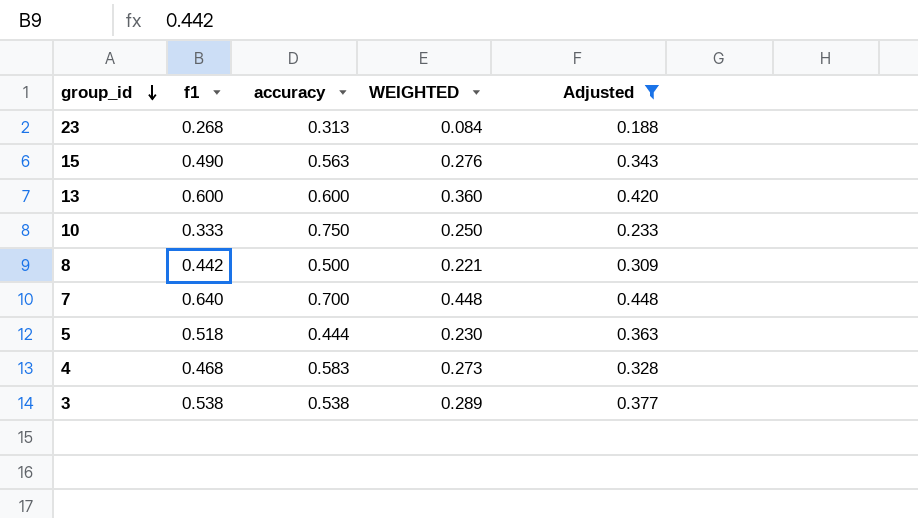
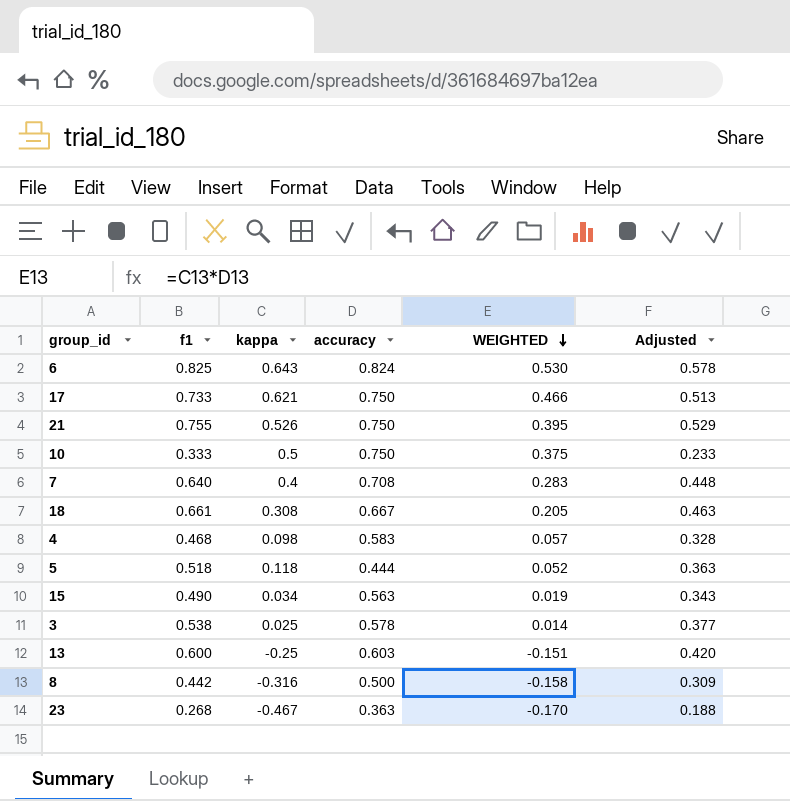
filter: Adjusted <= 0.448 -> none
row order: group_id descending -> WEIGHTED descending
column kappa | position: none -> 3
column WEIGHTED | formula: [f1] * [accuracy] -> [kappa] * [accuracy]
7 | accuracy: 0.700 -> 0.708
3 | accuracy: 0.538 -> 0.578
13 | accuracy: 0.600 -> 0.603
23 | accuracy: 0.313 -> 0.363

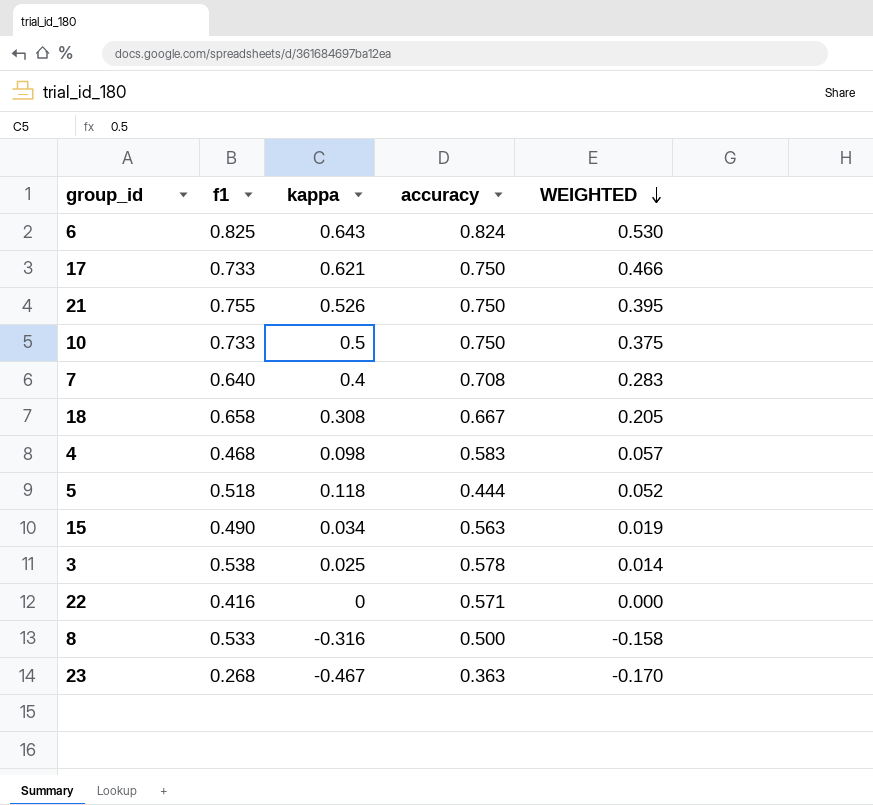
column Adjusted | formula: [f1] * 0.7 -> none
row 13: 0.600 | -0.25 | 0.603 | -0.151 | 0.420 -> none
10 | f1: 0.333 -> 0.733
18 | f1: 0.661 -> 0.658
row 22: none -> 0.416 | 0 | 0.571 | 0.000
8 | f1: 0.442 -> 0.533

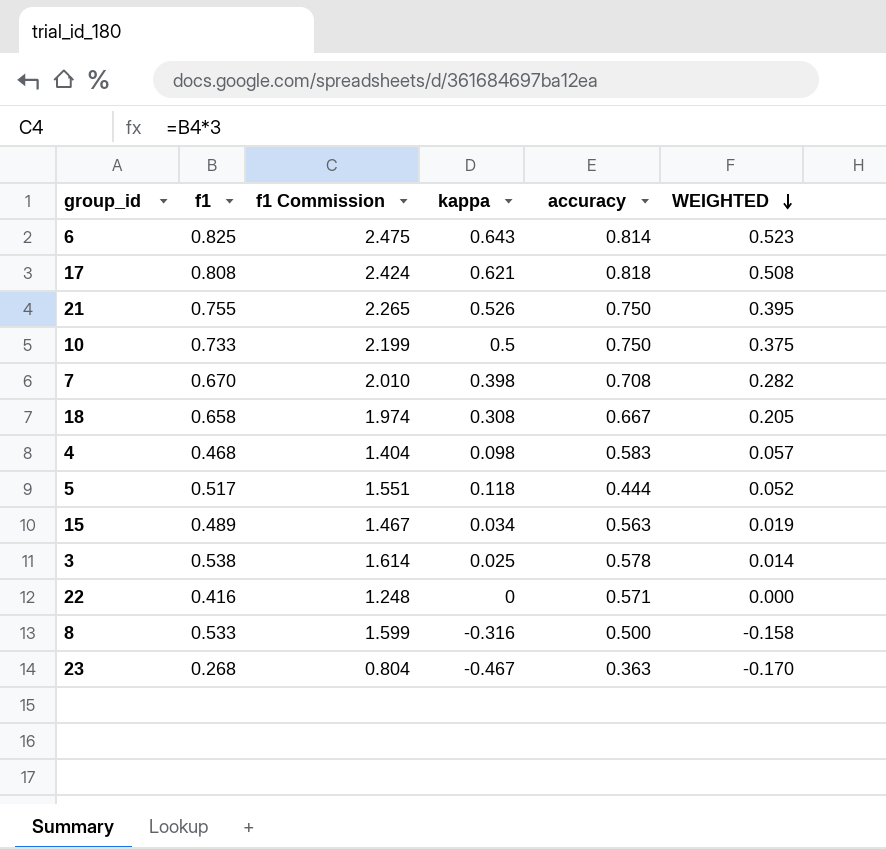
column f1 Commission | formula: none -> [f1] * 3
6 | accuracy: 0.824 -> 0.814
6 | WEIGHTED: 0.530 -> 0.523
17 | f1: 0.733 -> 0.808
17 | accuracy: 0.750 -> 0.818
17 | WEIGHTED: 0.466 -> 0.508
7 | f1: 0.640 -> 0.670
7 | kappa: 0.4 -> 0.398
7 | WEIGHTED: 0.283 -> 0.282
5 | f1: 0.518 -> 0.517
15 | f1: 0.490 -> 0.489

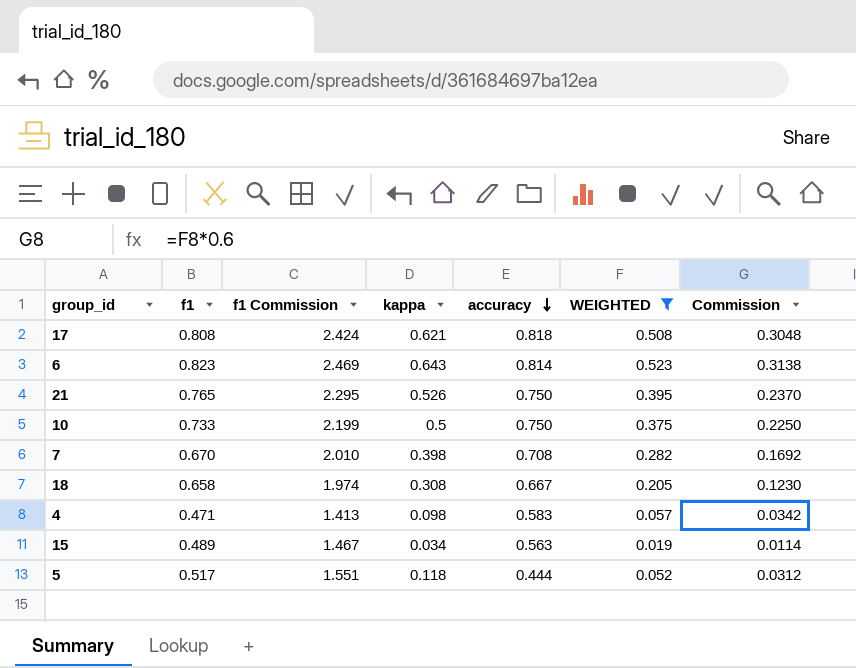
filter: none -> WEIGHTED >= 0.019
row order: WEIGHTED descending -> accuracy descending
column Commission | formula: none -> [WEIGHTED] * 0.6
6 | f1: 0.825 -> 0.823
6 | f1 Commission: 2.475 -> 2.469
21 | f1: 0.755 -> 0.765
21 | f1 Commission: 2.265 -> 2.295
4 | f1: 0.468 -> 0.471
4 | f1 Commission: 1.404 -> 1.413

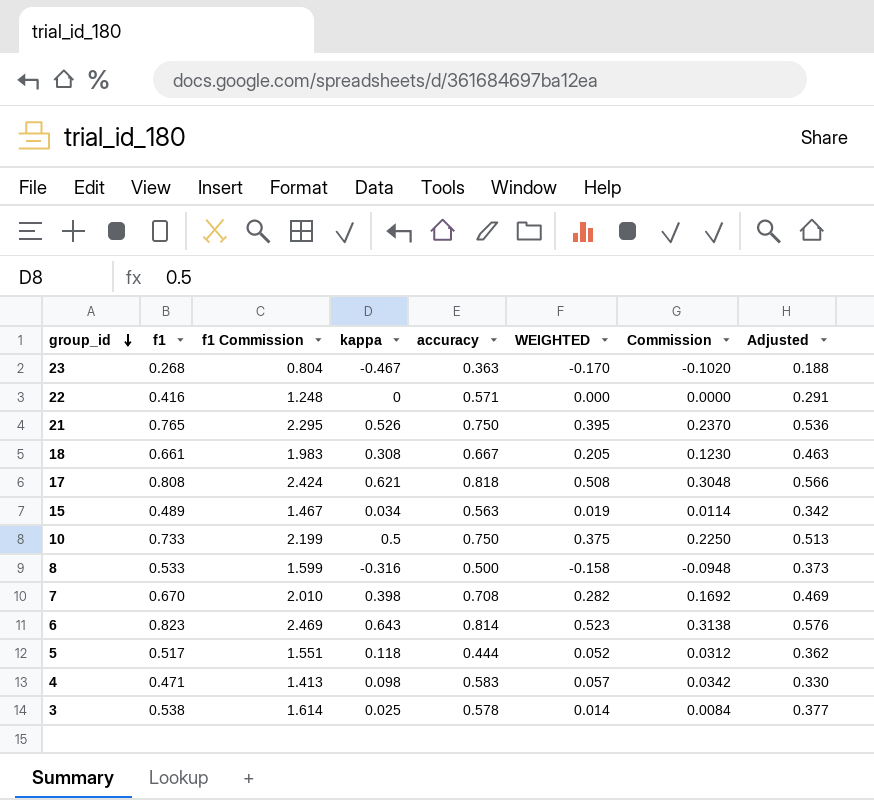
filter: WEIGHTED >= 0.019 -> none
row order: accuracy descending -> group_id descending
column Adjusted | formula: none -> [f1] * 0.7
18 | f1: 0.658 -> 0.661
18 | f1 Commission: 1.974 -> 1.983

